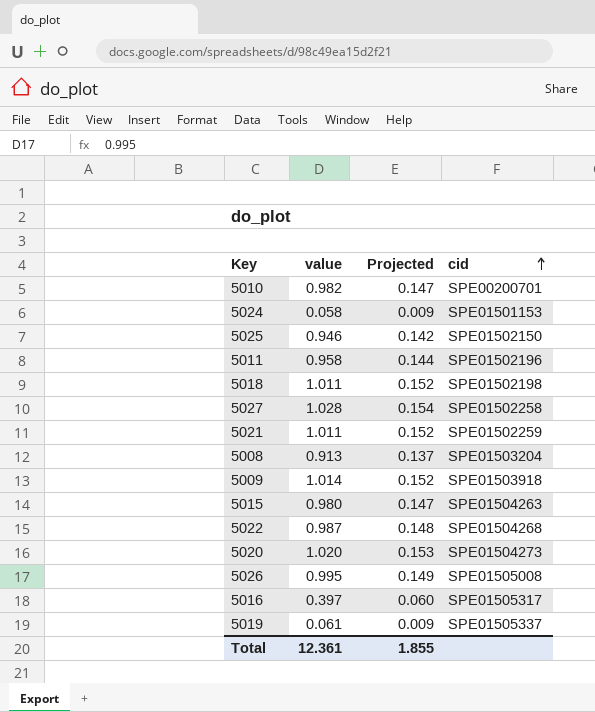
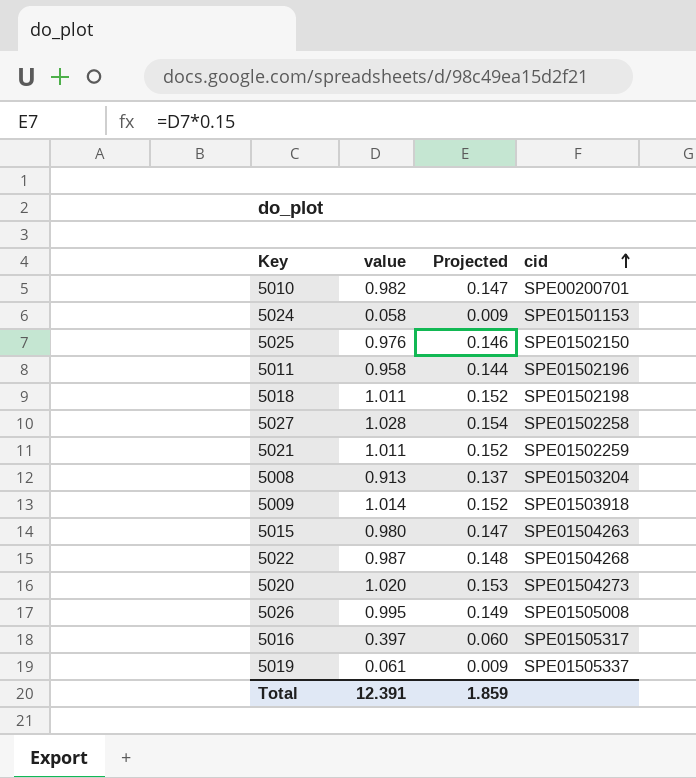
5025 | value: 0.946 -> 0.976
5025 | Projected: 0.142 -> 0.146
Total | value: 12.361 -> 12.391
Total | Projected: 1.855 -> 1.859

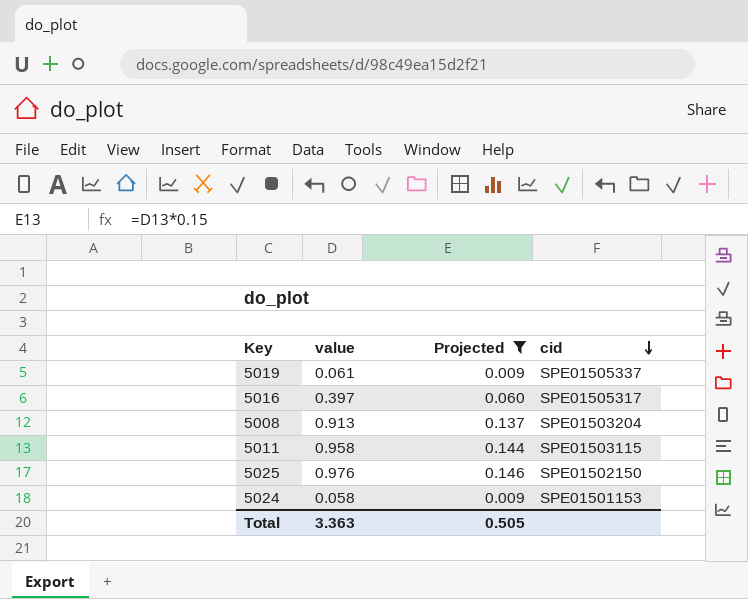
filter: none -> Projected <= 0.146
row order: cid ascending -> cid descending
5011 | cid: SPE01502196 -> SPE01503115
Total | value: 12.391 -> 3.363
Total | Projected: 1.859 -> 0.505

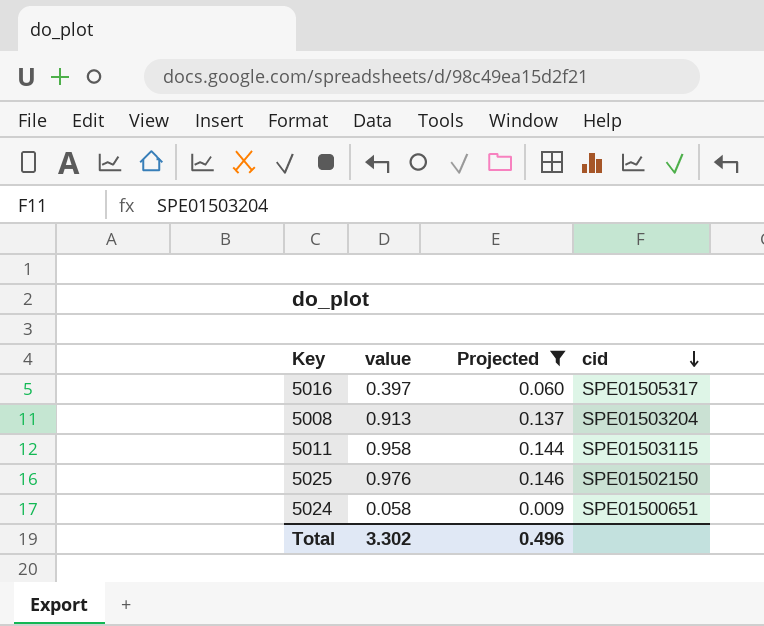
row 5019: 0.061 | 0.009 | SPE01505337 -> none
5024 | cid: SPE01501153 -> SPE01500651
Total | value: 3.363 -> 3.302
Total | Projected: 0.505 -> 0.496

